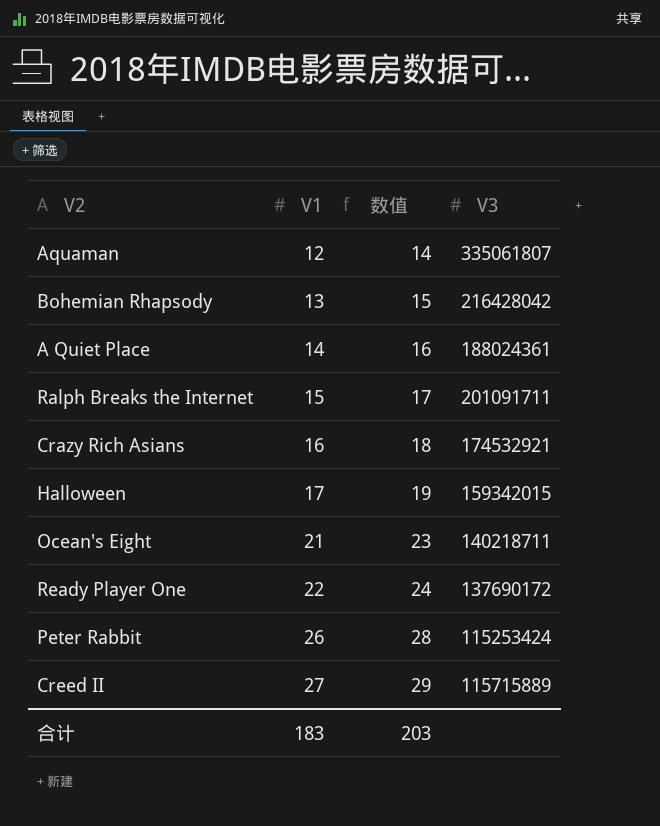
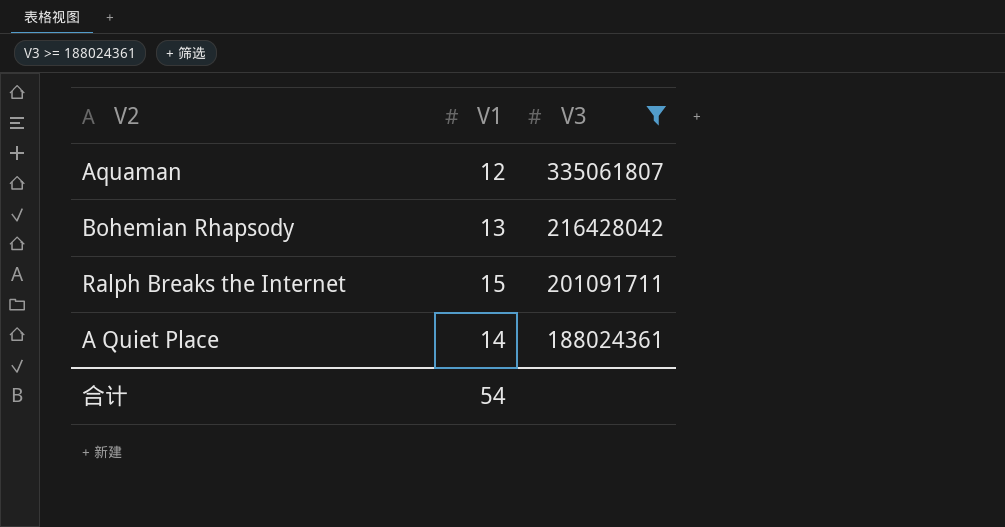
filter: none -> V3 >= 188024361
row order: V1 ascending -> V3 descending
column 数值 | formula: [V1] + 2 -> none
合计 | V1: 183 -> 54

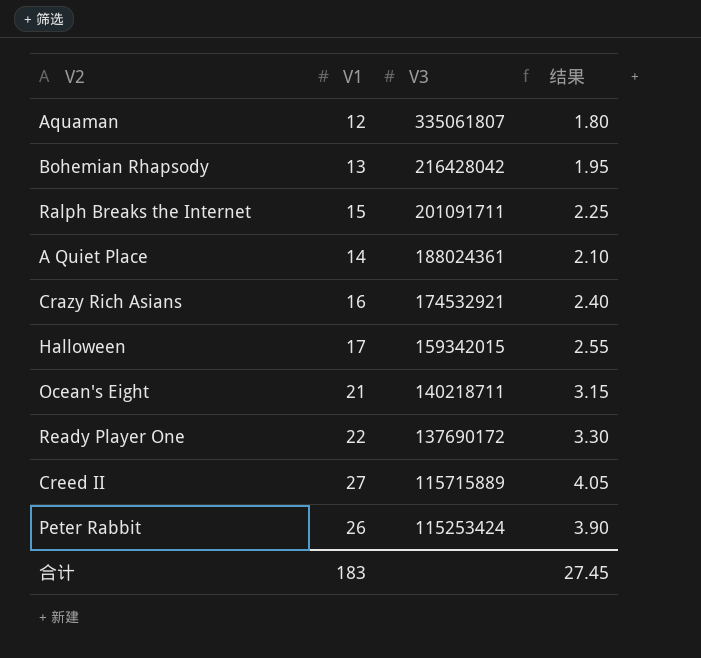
filter: V3 >= 188024361 -> none
column 结果 | formula: none -> [V1] * 0.15
合计 | V1: 54 -> 183

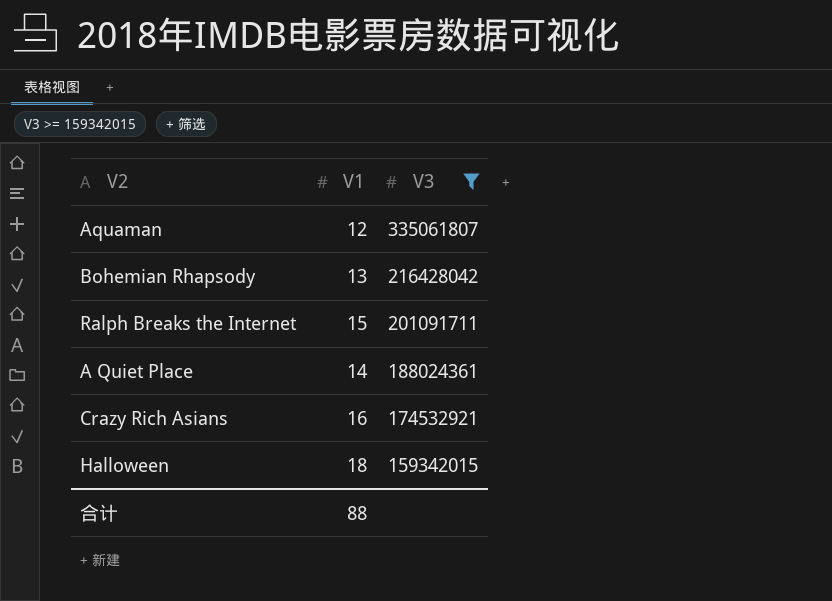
filter: none -> V3 >= 159342015
column 结果 | formula: [V1] * 0.15 -> none
Halloween | V1: 17 -> 18
合计 | V1: 183 -> 88

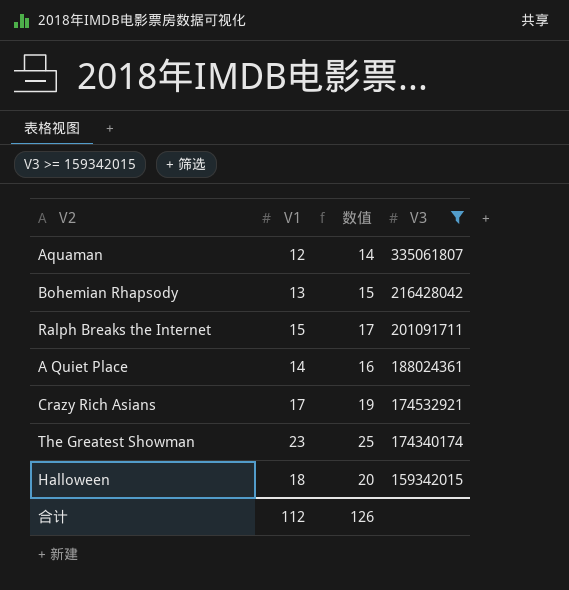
column 数值 | formula: none -> [V1] + 2
Crazy Rich Asians | V1: 16 -> 17
row The Greatest Showman: none -> 23 | 25 | 174340174
合计 | V1: 88 -> 112

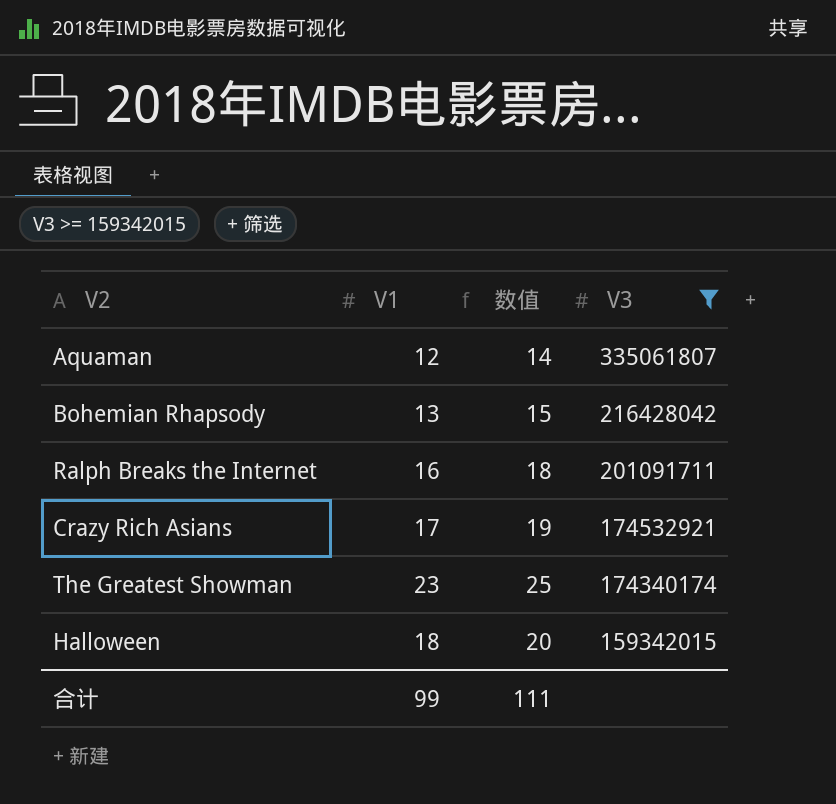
row A Quiet Place: 14 | 16 | 188024361 -> none
Ralph Breaks the Internet | V1: 15 -> 16
Ralph Breaks the Internet | 数值: 17 -> 18
合计 | V1: 112 -> 99
合计 | 数值: 126 -> 111

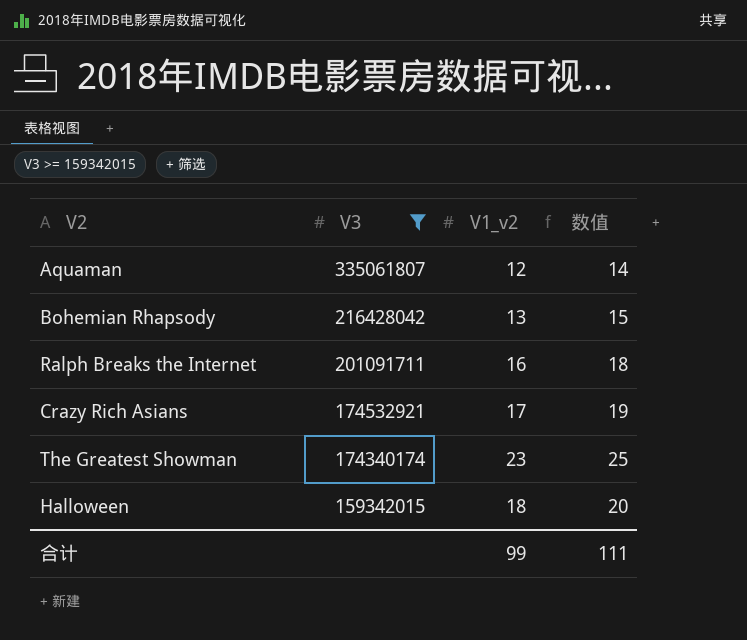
column V3 | position: 4 -> 2
column name: V1 -> V1_v2

